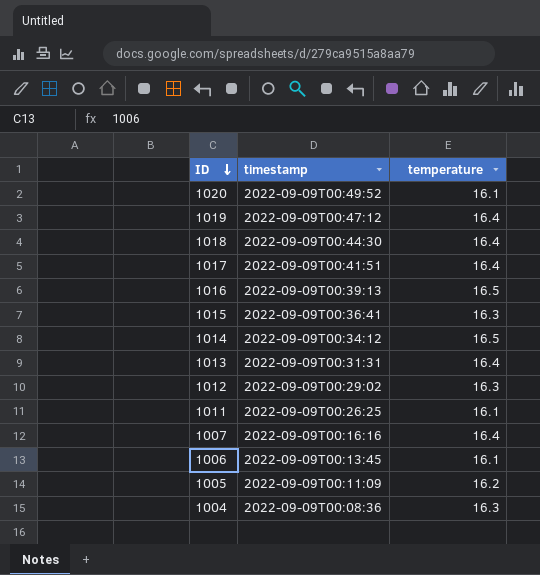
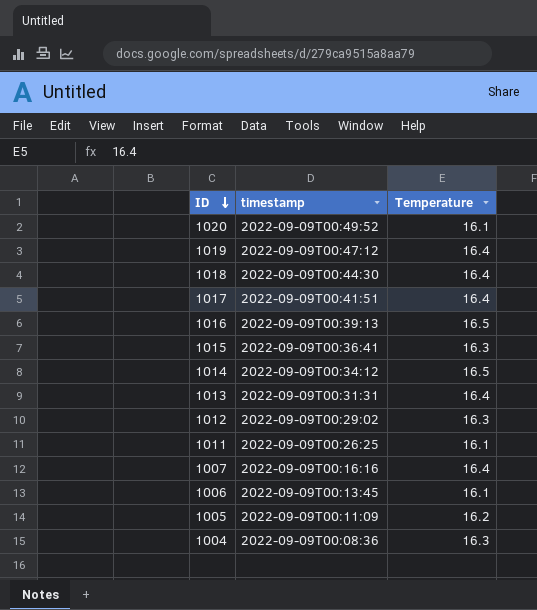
column name: temperature -> Temperature

